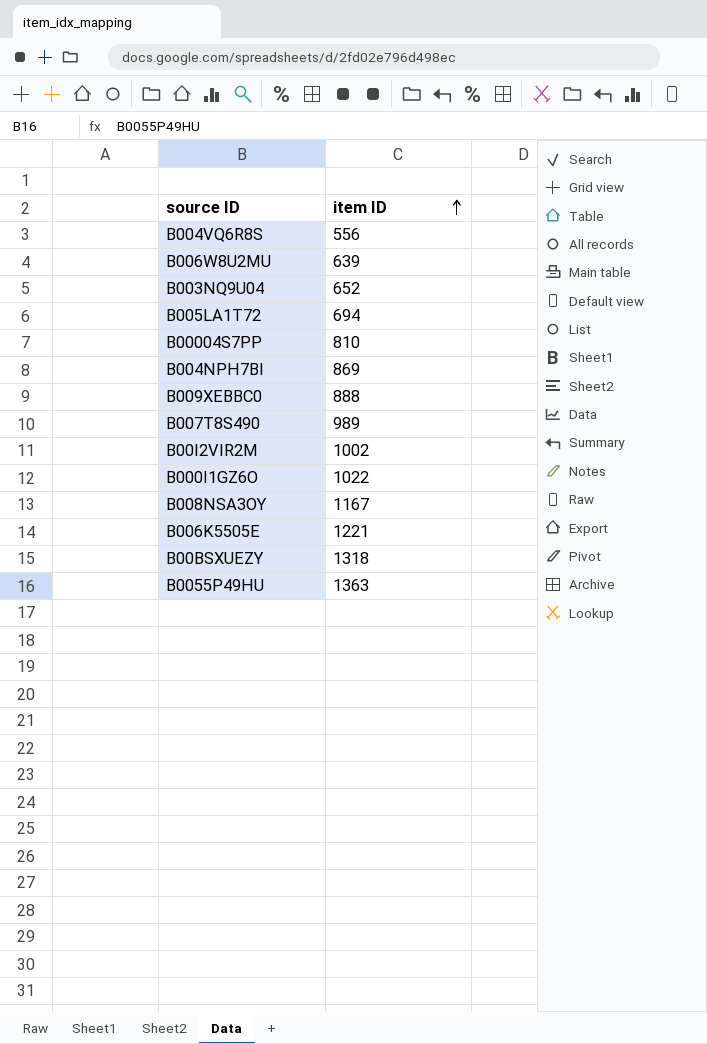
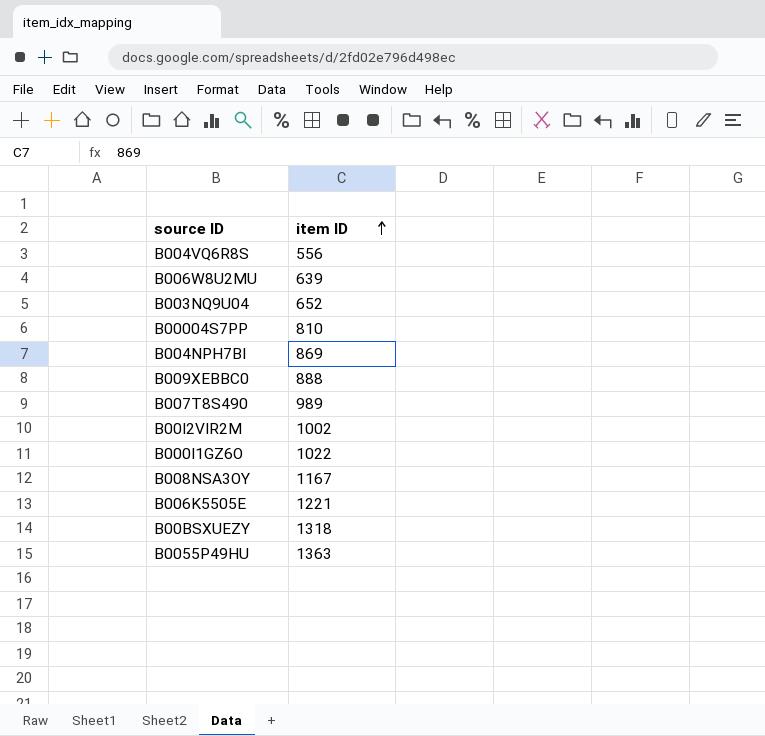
row B005LA1T72: 694 -> none

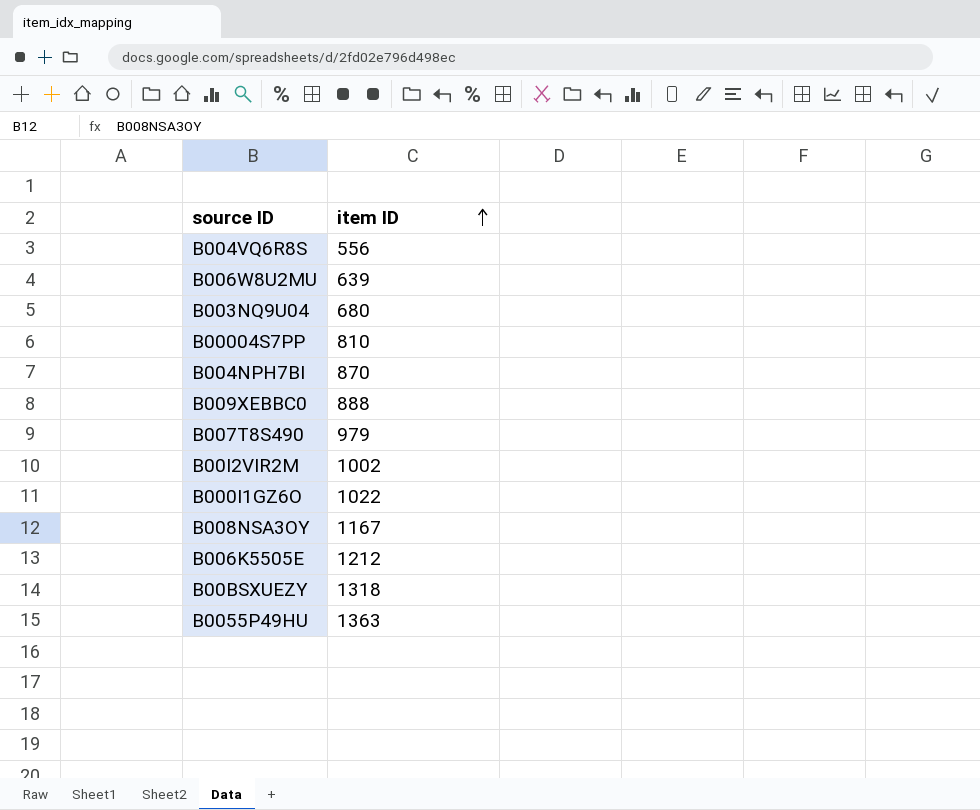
B003NQ9U04 | item ID: 652 -> 680
B004NPH7BI | item ID: 869 -> 870
B007T8S490 | item ID: 989 -> 979
B006K5505E | item ID: 1221 -> 1212

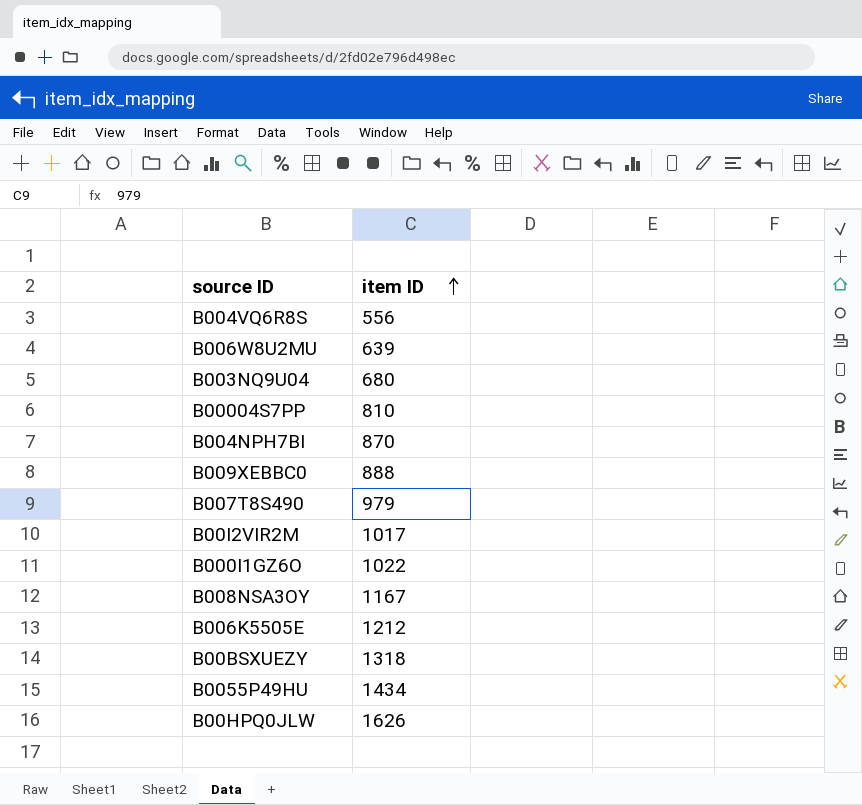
B00I2VIR2M | item ID: 1002 -> 1017
B0055P49HU | item ID: 1363 -> 1434
row B00HPQ0JLW: none -> 1626

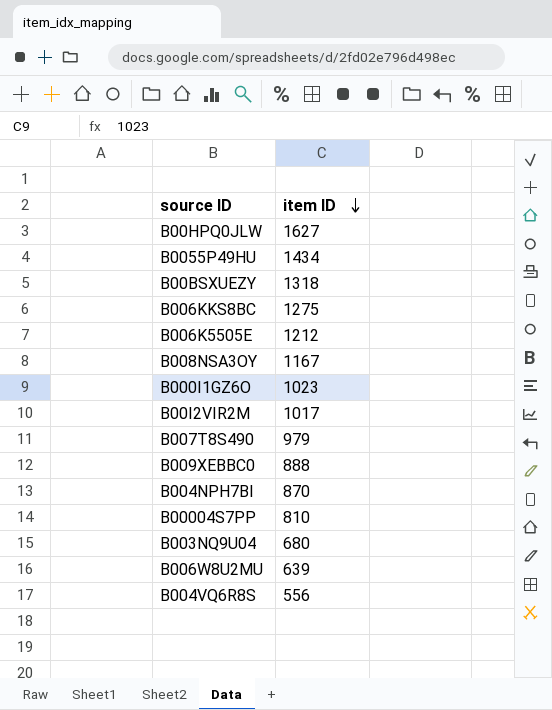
row order: item ID ascending -> item ID descending
B00HPQ0JLW | item ID: 1626 -> 1627
row B006KKS8BC: none -> 1275
B000I1GZ6O | item ID: 1022 -> 1023

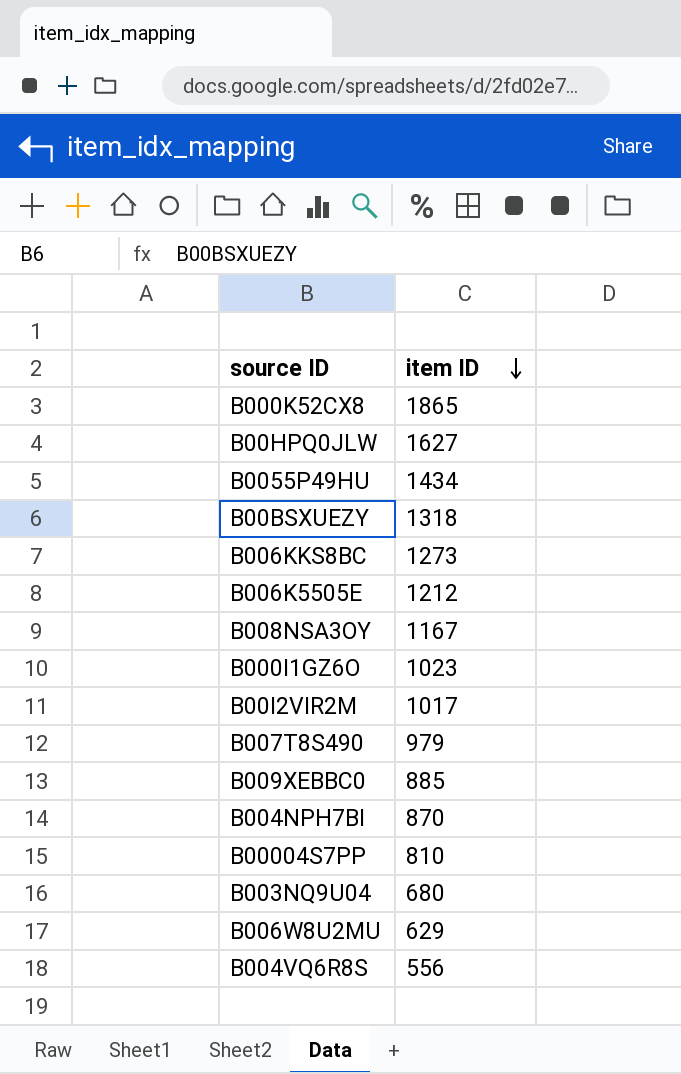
row B000K52CX8: none -> 1865
B006KKS8BC | item ID: 1275 -> 1273
B009XEBBC0 | item ID: 888 -> 885
B006W8U2MU | item ID: 639 -> 629

